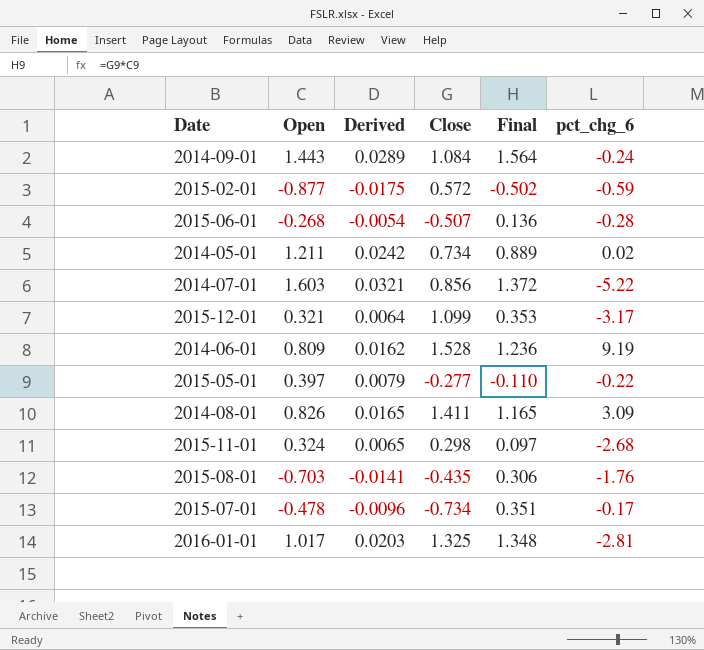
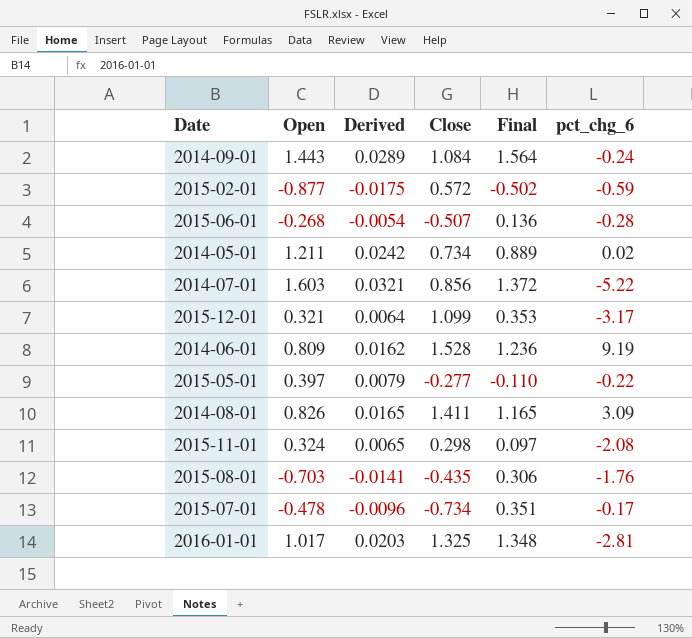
2015-11-01 | pct_chg_6: -2.68 -> -2.08

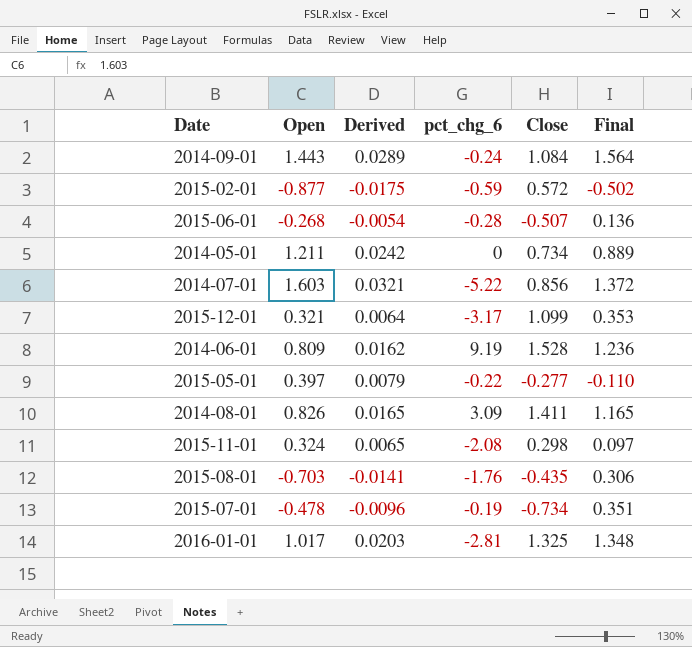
column pct_chg_6 | position: 6 -> 4
2014-05-01 | pct_chg_6: 0.02 -> 0
2015-07-01 | pct_chg_6: -0.17 -> -0.19

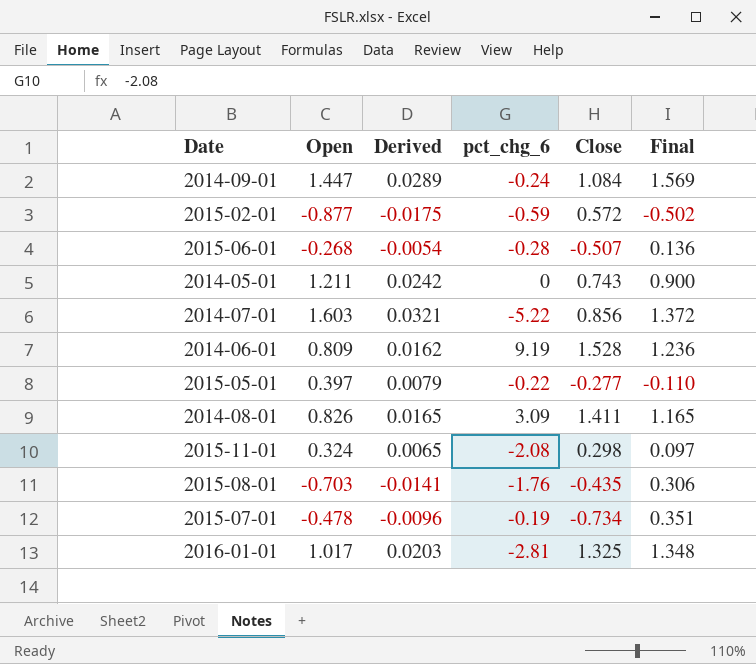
row 2015-12-01: 0.321 | 0.0064 | -3.17 | 1.099 | 0.353 -> none
2014-09-01 | Open: 1.443 -> 1.447
2014-09-01 | Final: 1.564 -> 1.569
2014-05-01 | Close: 0.734 -> 0.743
2014-05-01 | Final: 0.889 -> 0.900

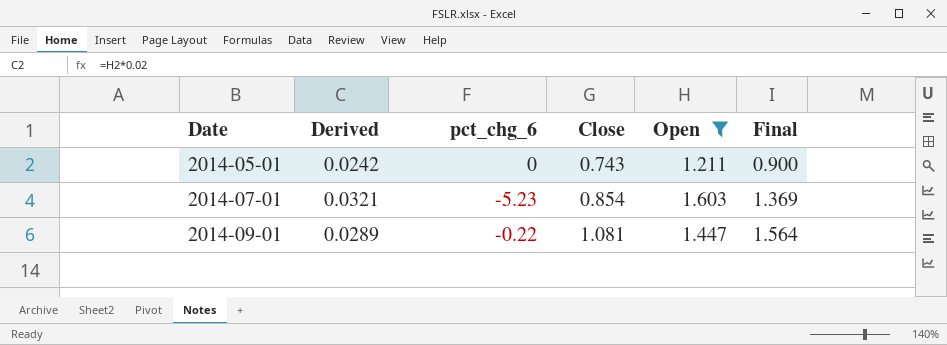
filter: none -> Open >= 1.211
row order: none -> Date ascending
column Open | position: 2 -> 5
2014-07-01 | pct_chg_6: -5.22 -> -5.23
2014-07-01 | Close: 0.856 -> 0.854
2014-07-01 | Final: 1.372 -> 1.369
2014-09-01 | pct_chg_6: -0.24 -> -0.22
2014-09-01 | Close: 1.084 -> 1.081
2014-09-01 | Final: 1.569 -> 1.564

